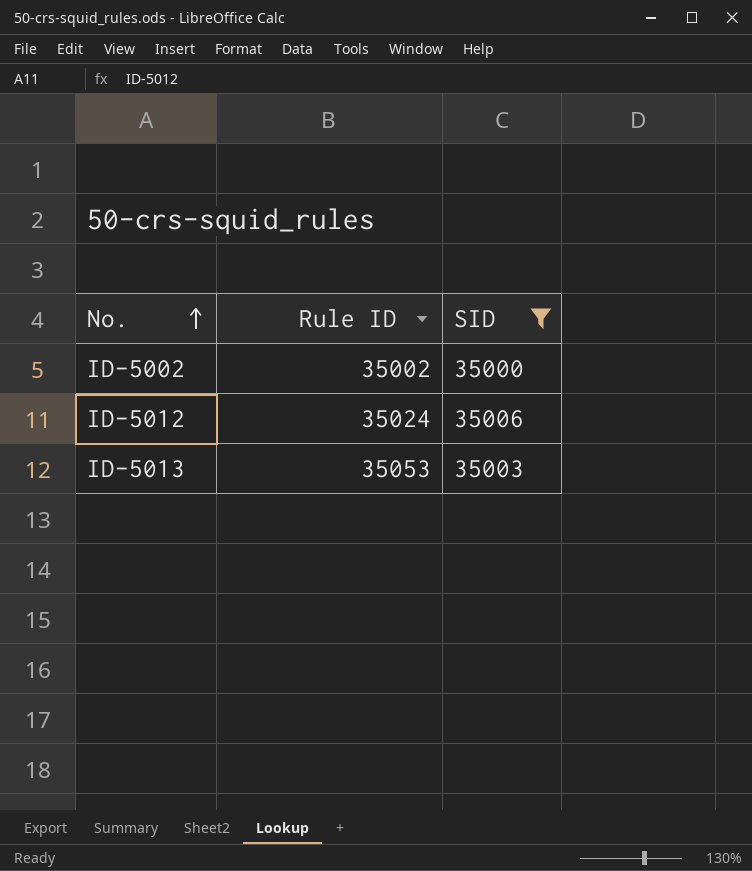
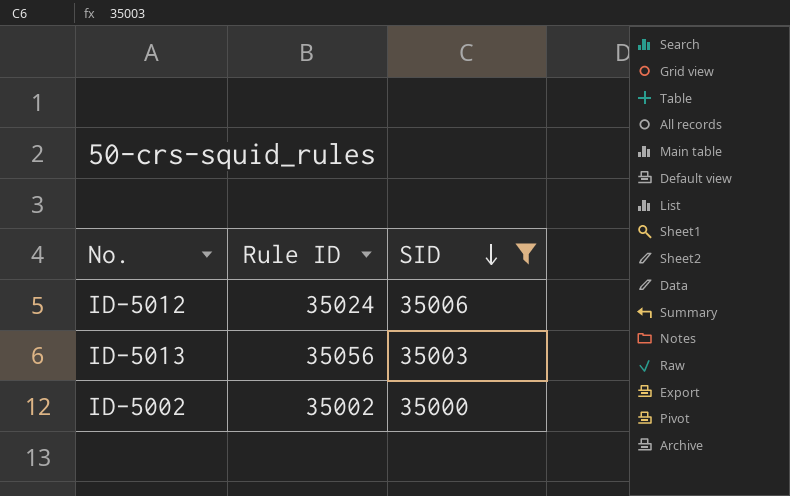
row order: No. ascending -> SID descending
ID-5013 | Rule ID: 35053 -> 35056

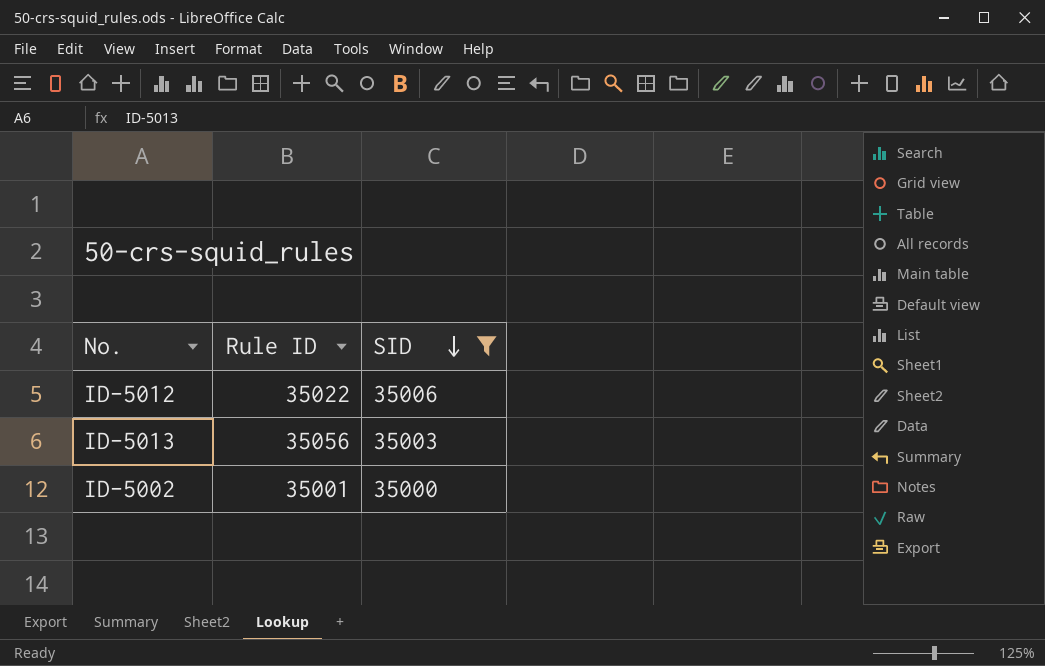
ID-5012 | Rule ID: 35024 -> 35022
ID-5002 | Rule ID: 35002 -> 35001

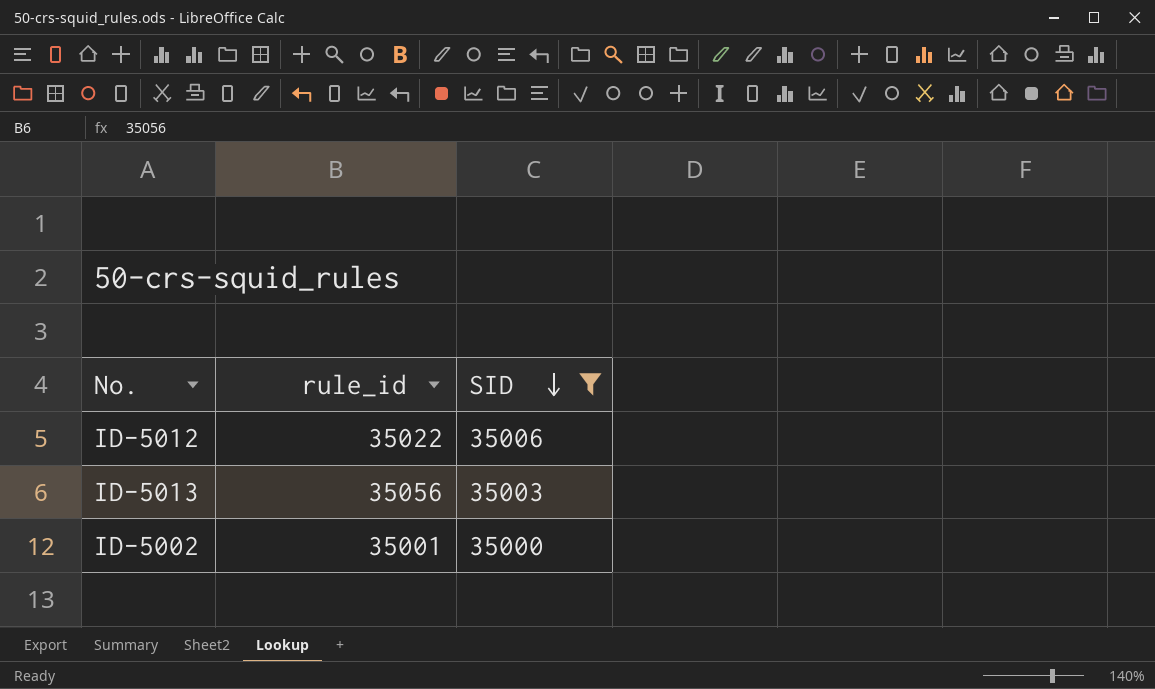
column name: Rule ID -> rule_id

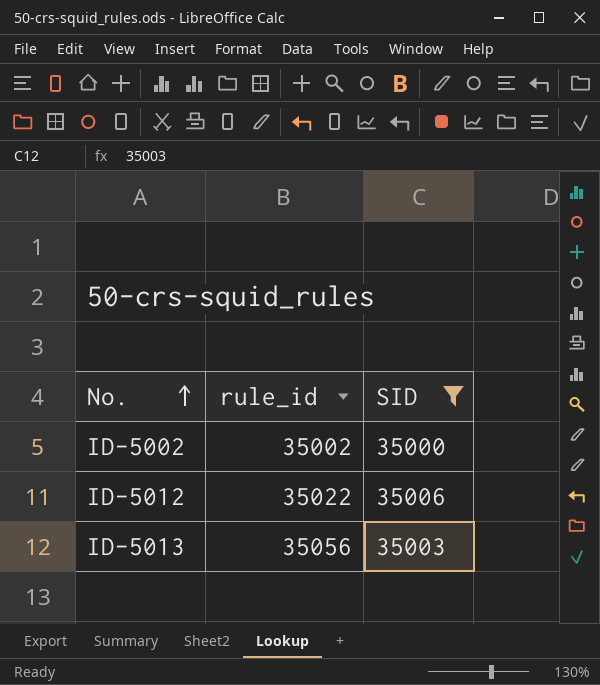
row order: SID descending -> No. ascending
ID-5002 | rule_id: 35001 -> 35002

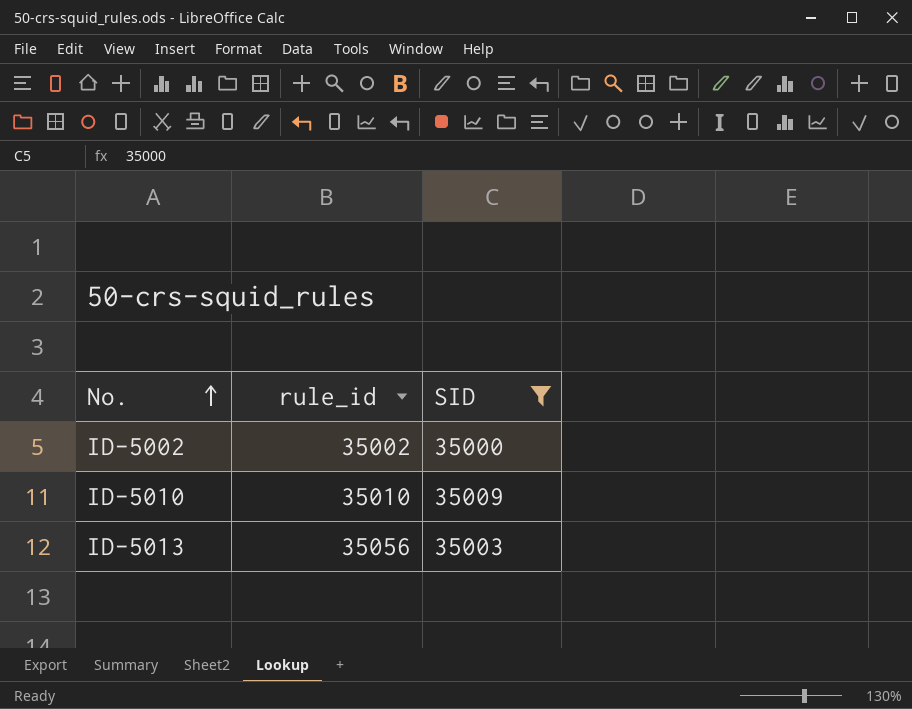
row ID-5012: 35022 | 35006 -> none
row ID-5010: none -> 35010 | 35009

